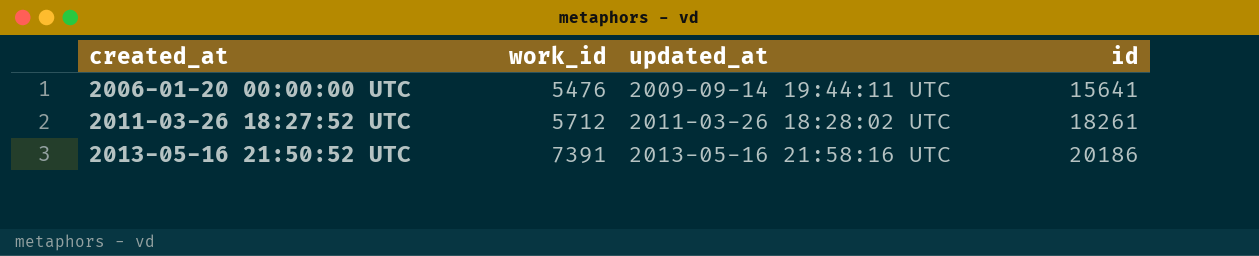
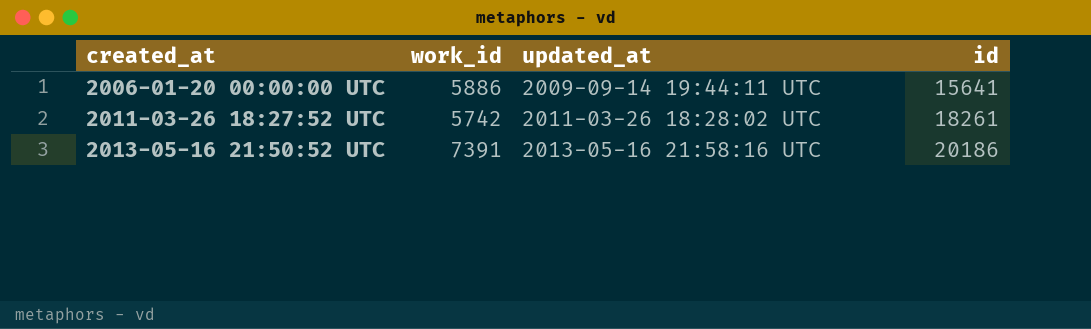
2006-01-20 00:00:00 UTC | work_id: 5476 -> 5886
2011-03-26 18:27:52 UTC | work_id: 5712 -> 5742

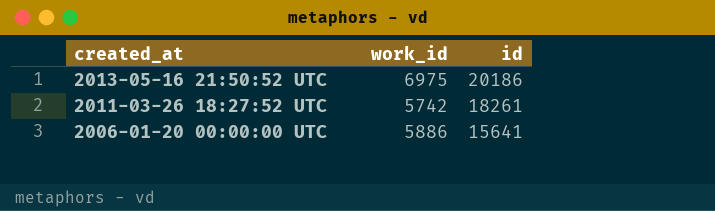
row order: created_at ascending -> created_at descending
column updated_at | position: 3 -> none
2013-05-16 21:50:52 UTC | work_id: 7391 -> 6975

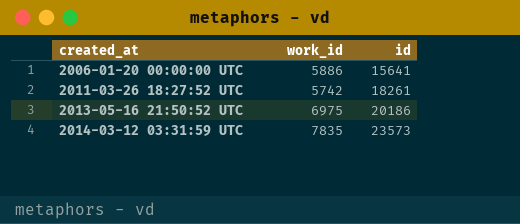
row order: created_at descending -> created_at ascending
row 2014-03-12 03:31:59 UTC: none -> 7835 | 23573

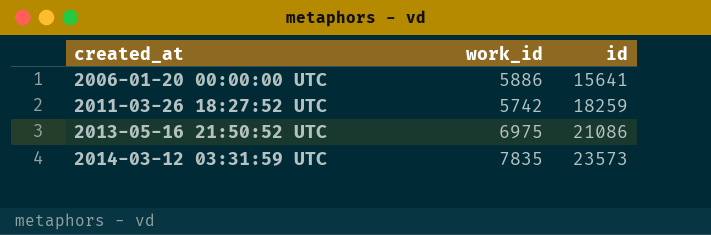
2011-03-26 18:27:52 UTC | id: 18261 -> 18259
2013-05-16 21:50:52 UTC | id: 20186 -> 21086

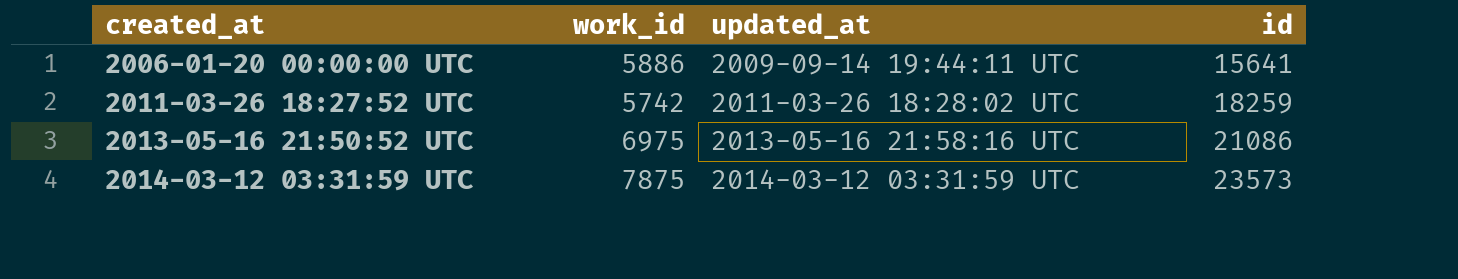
column updated_at | position: none -> 3
2014-03-12 03:31:59 UTC | work_id: 7835 -> 7875

